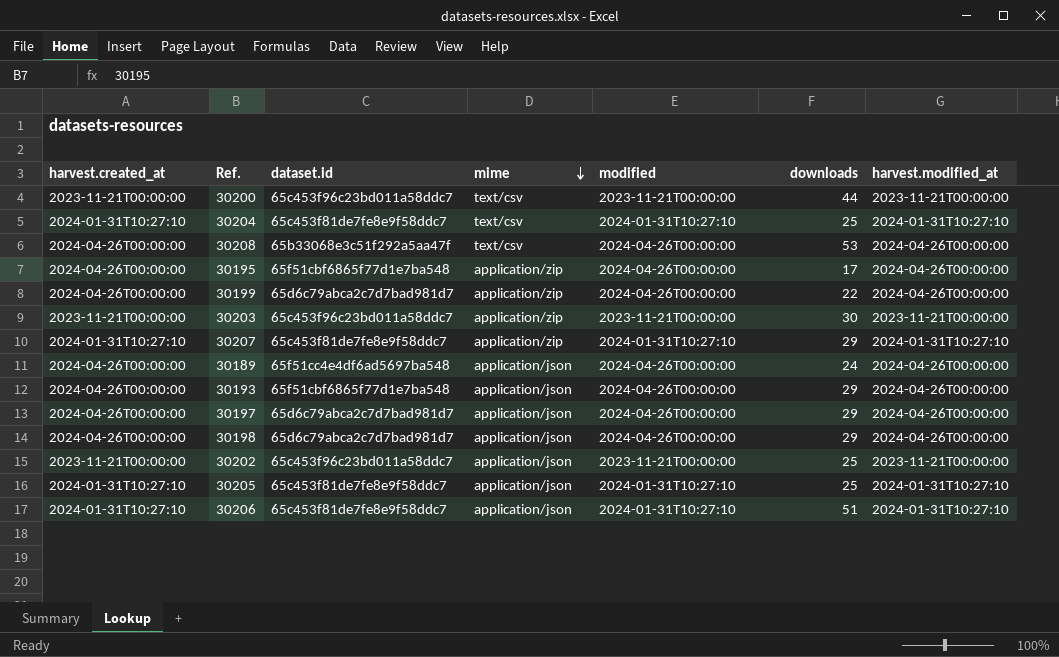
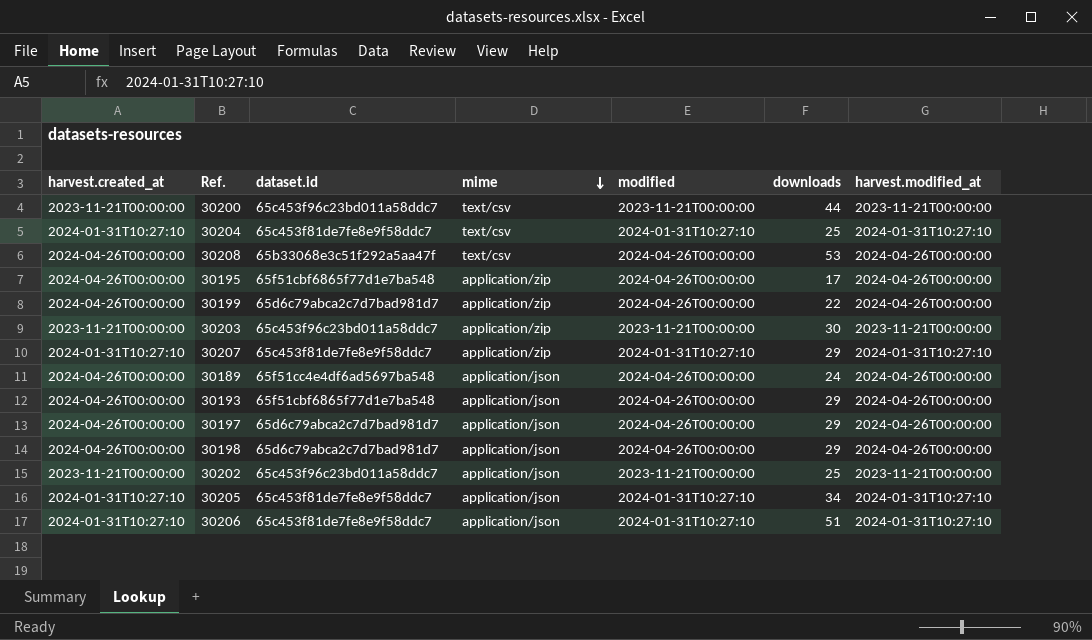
30205 | downloads: 25 -> 34

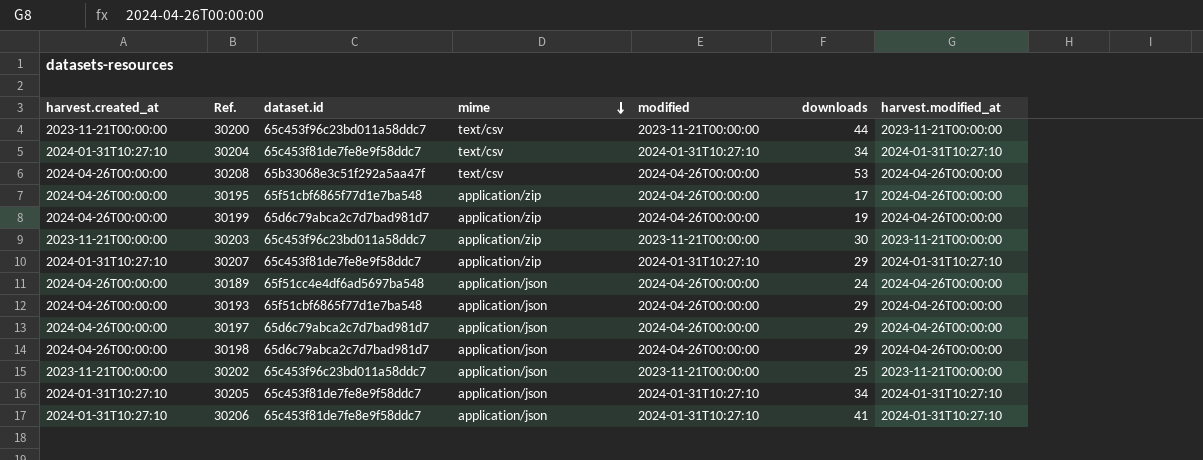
30204 | downloads: 25 -> 34
30199 | downloads: 22 -> 19
30206 | downloads: 51 -> 41

